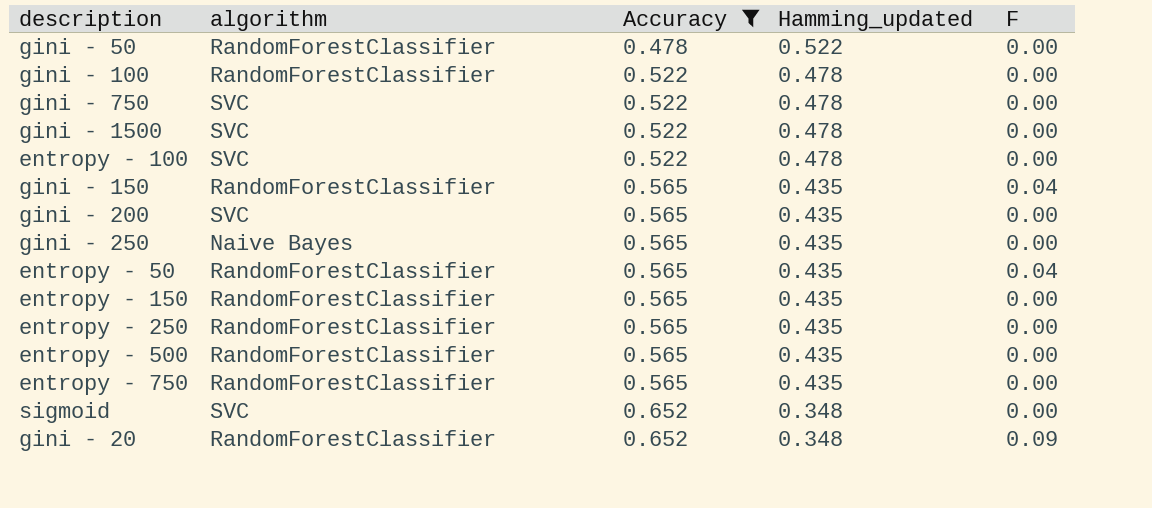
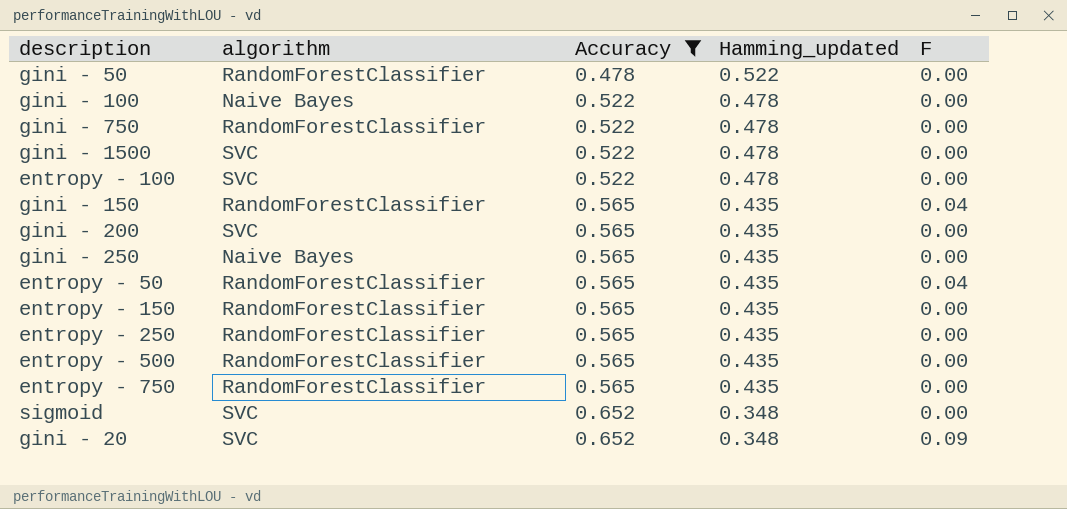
gini - 100 | algorithm: RandomForestClassifier -> Naive Bayes
gini - 750 | algorithm: SVC -> RandomForestClassifier
gini - 20 | algorithm: RandomForestClassifier -> SVC

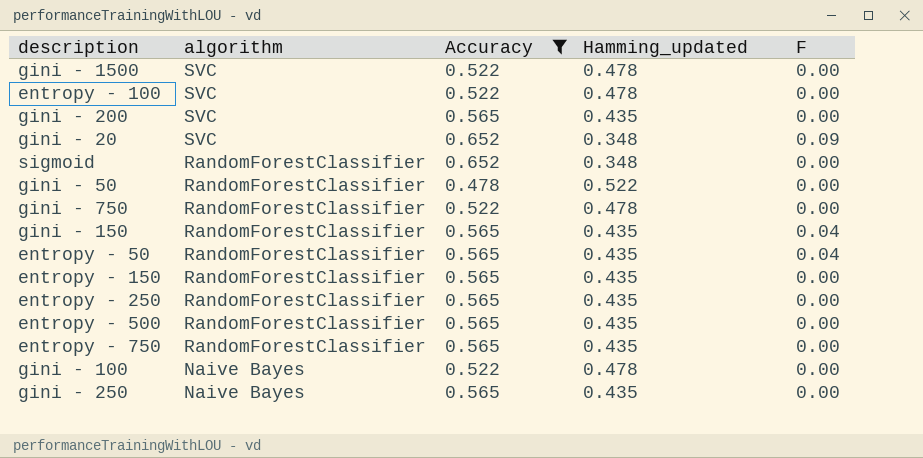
row order: Accuracy ascending -> algorithm descending
sigmoid | algorithm: SVC -> RandomForestClassifier

